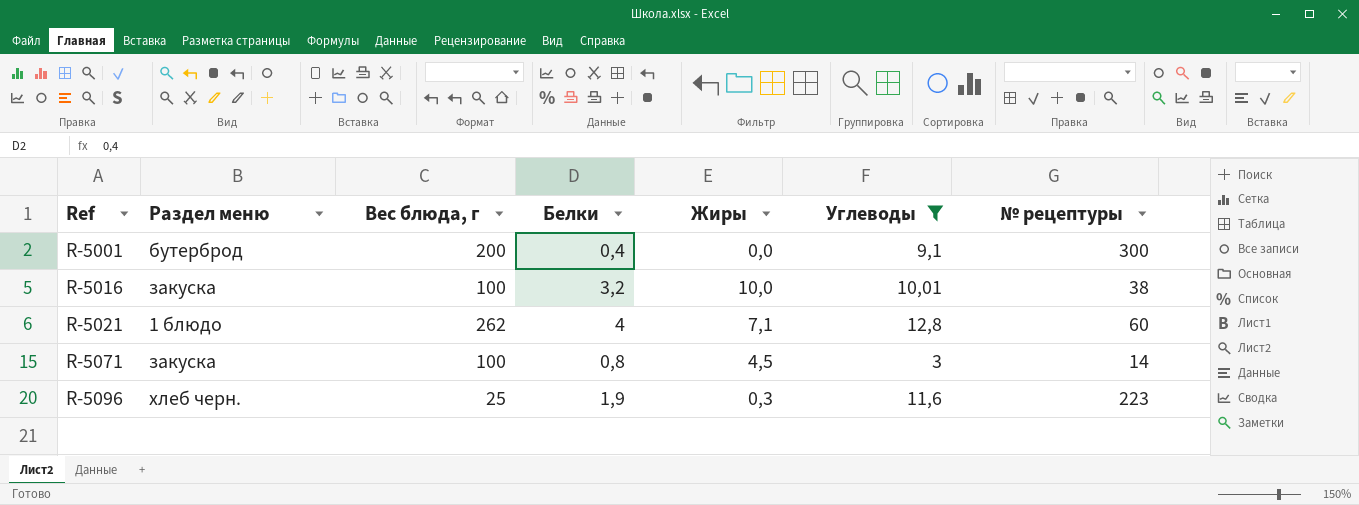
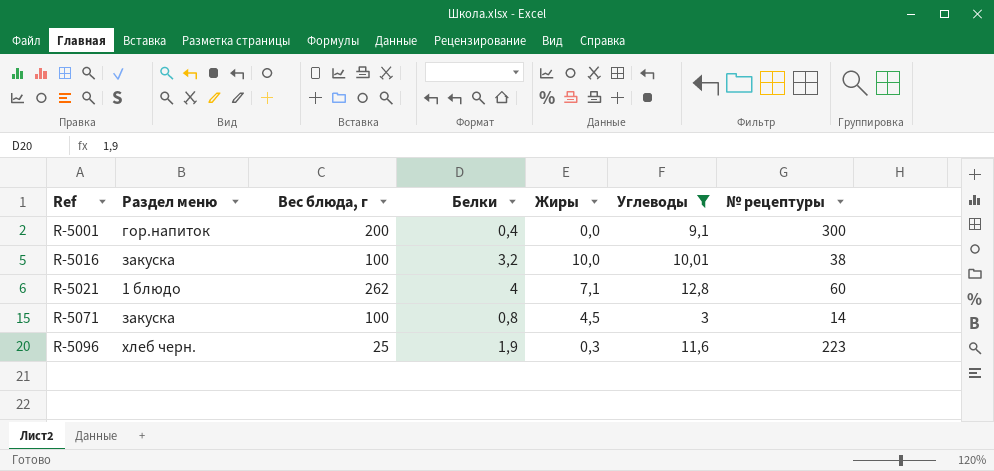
R-5001 | Раздел меню: бутерброд -> гор.напиток

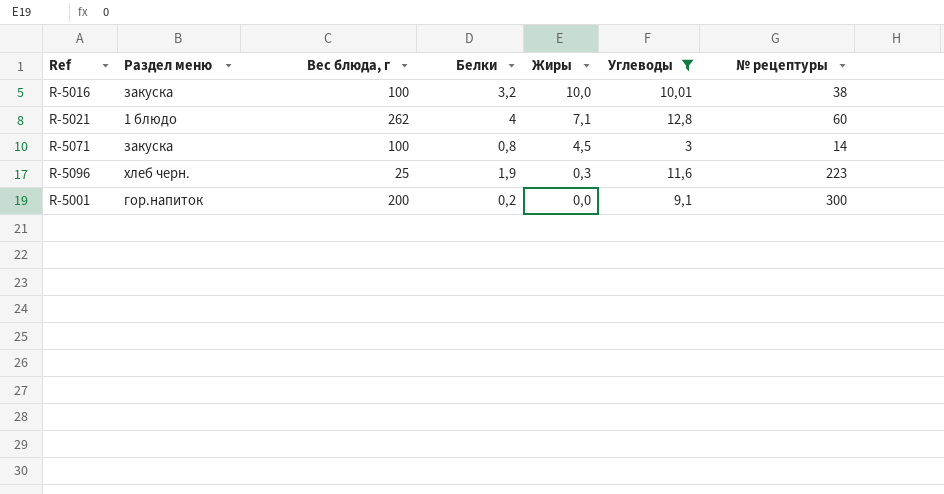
row order: Ref ascending -> Жиры descending
R-5001 | Белки: 0,4 -> 0,2

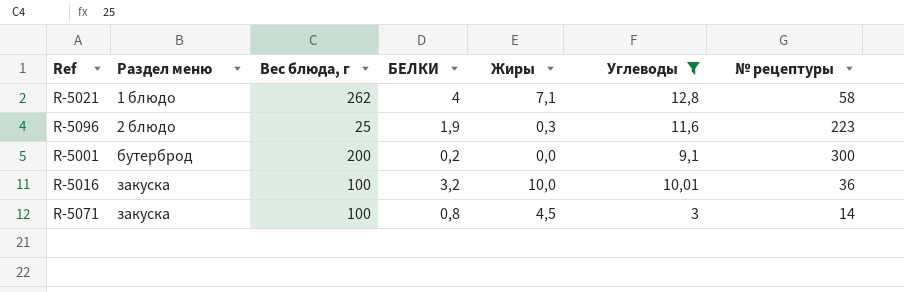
row order: Жиры descending -> Раздел меню ascending
column name: Белки -> БЕЛКИ
R-5021 | № рецептуры: 60 -> 58
R-5096 | Раздел меню: хлеб черн. -> 2 блюдо
R-5001 | Раздел меню: гор.напиток -> бутерброд
R-5016 | № рецептуры: 38 -> 36

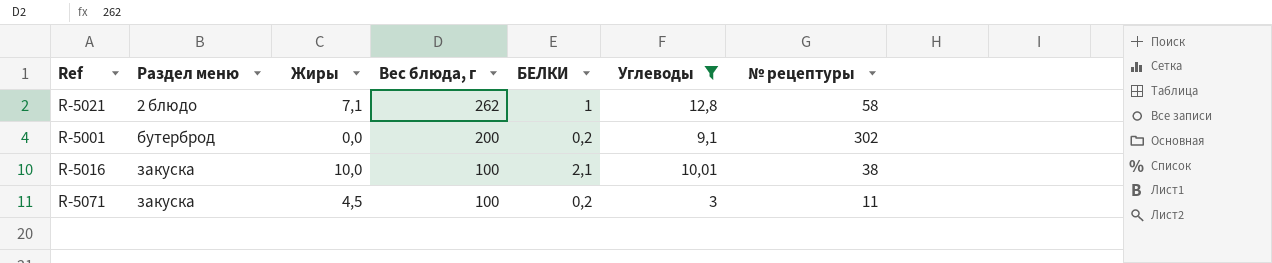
column Жиры | position: 5 -> 3
row R-5096: 2 блюдо | 25 | 1,9 | 0,3 | 11,6 | 223 -> none
R-5021 | Раздел меню: 1 блюдо -> 2 блюдо
R-5021 | БЕЛКИ: 4 -> 1
R-5001 | № рецептуры: 300 -> 302
R-5016 | БЕЛКИ: 3,2 -> 2,1
R-5016 | № рецептуры: 36 -> 38
R-5071 | БЕЛКИ: 0,8 -> 0,2
R-5071 | № рецептуры: 14 -> 11

